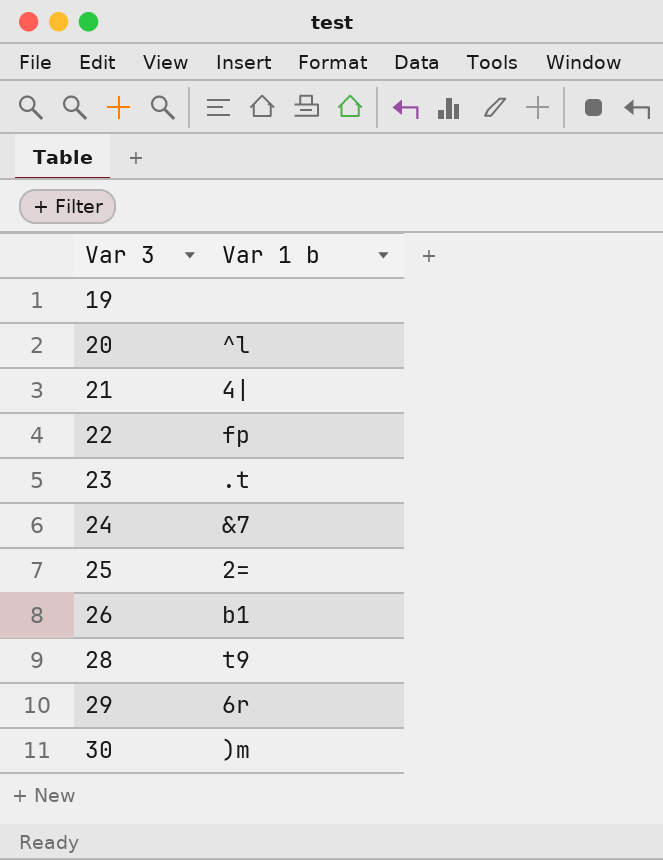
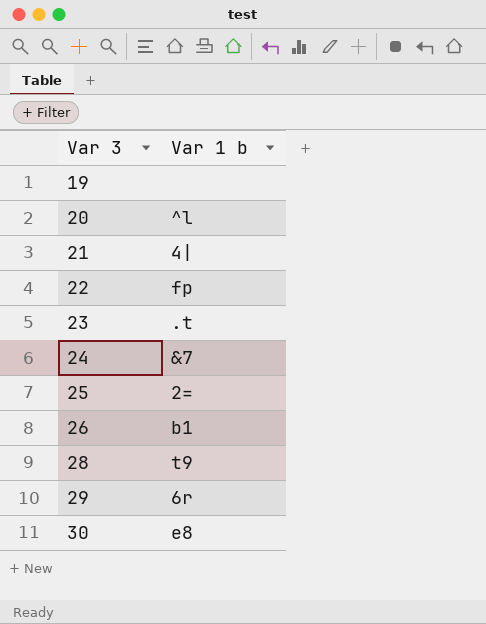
30 | Var 1 b: )m -> e8

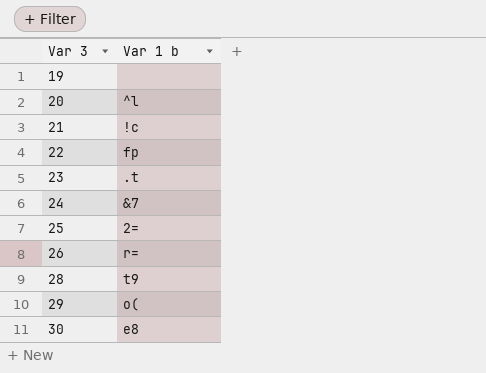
21 | Var 1 b: 4| -> !c
26 | Var 1 b: b1 -> r=
29 | Var 1 b: 6r -> o(

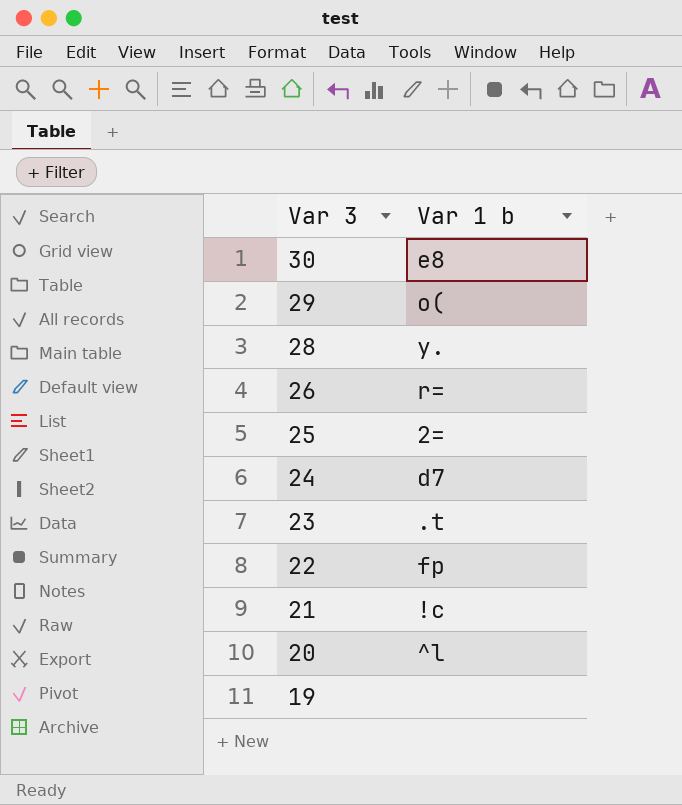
row order: Var 3 ascending -> Var 3 descending
28 | Var 1 b: t9 -> y.
24 | Var 1 b: &7 -> d7

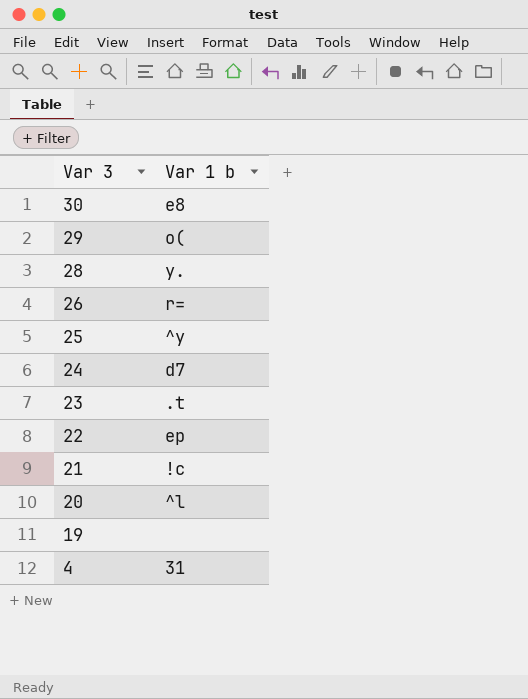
25 | Var 1 b: 2= -> ^y
22 | Var 1 b: fp -> ep
row 4: none -> 31

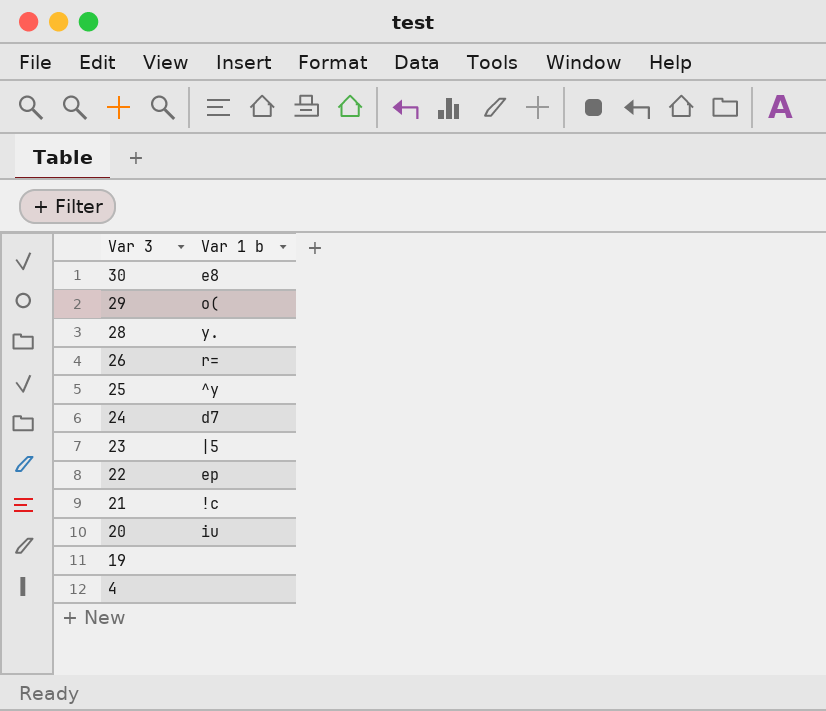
23 | Var 1 b: .t -> |5
20 | Var 1 b: ^l -> iu
4 | Var 1 b: 31 -> none

